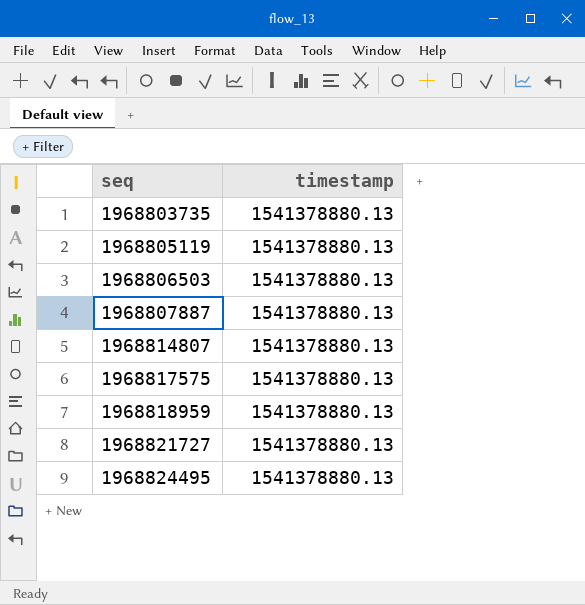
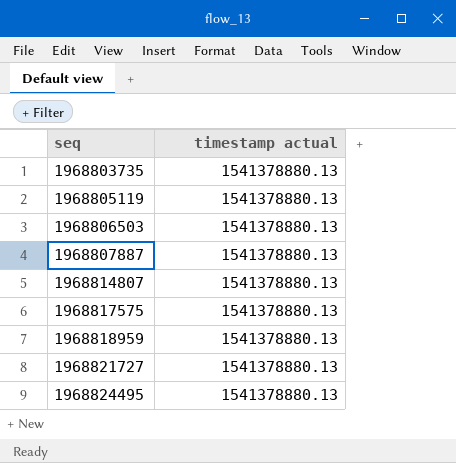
column name: timestamp -> timestamp actual

